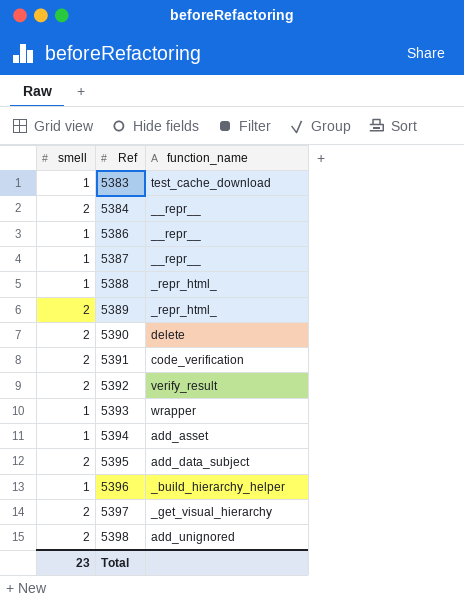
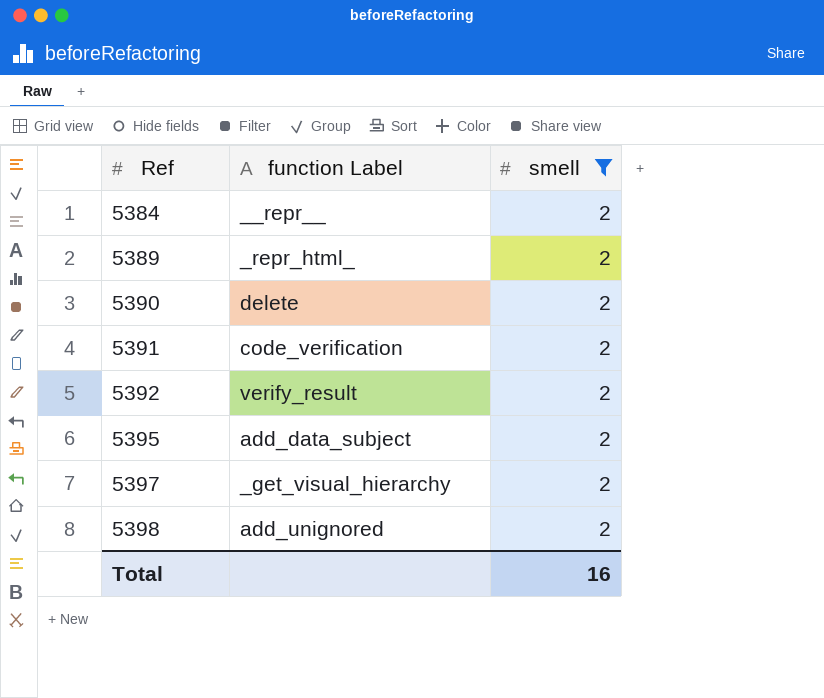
filter: none -> smell = 2
column name: function_name -> function Label
column smell | position: 1 -> 3
Total | smell: 23 -> 16

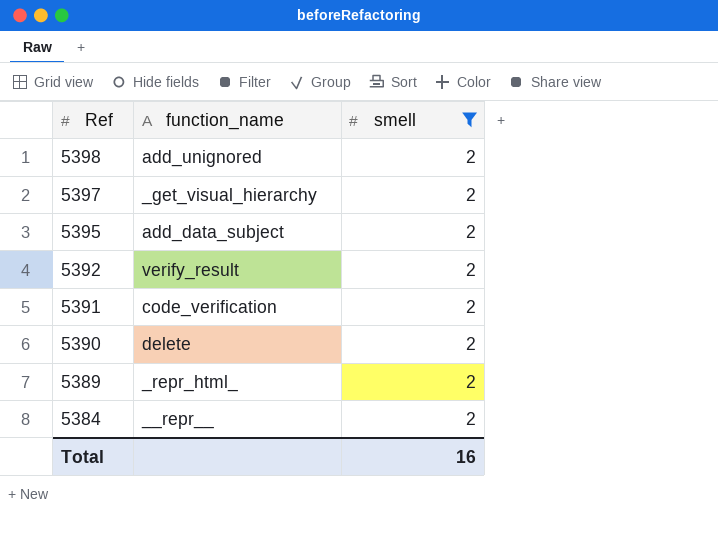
row order: Ref ascending -> Ref descending
column name: function Label -> function_name

